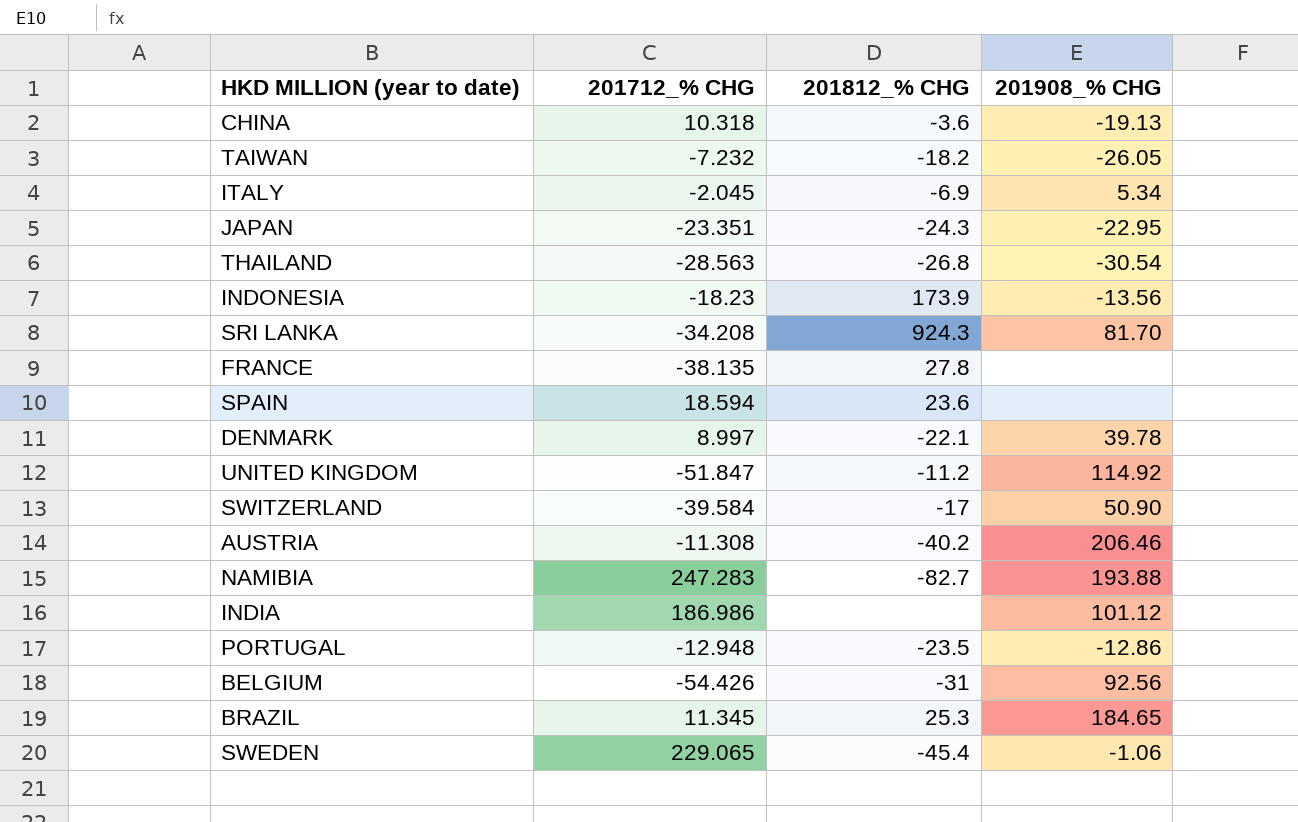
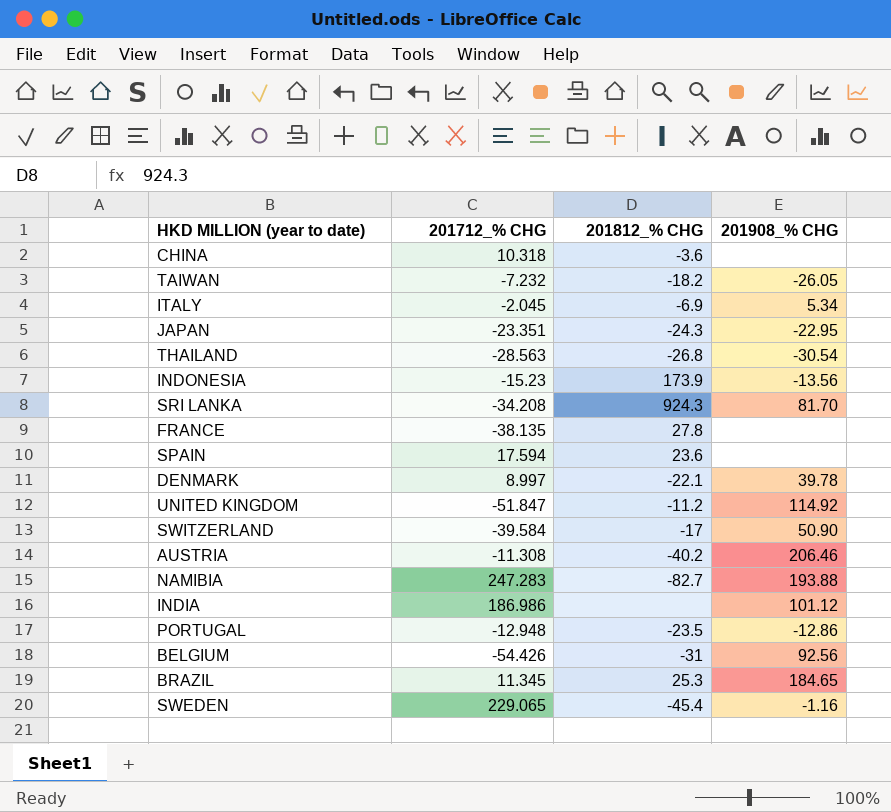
CHINA | 201908_% CHG: -19.13 -> none
INDONESIA | 201712_% CHG: -18.23 -> -15.23
SPAIN | 201712_% CHG: 18.594 -> 17.594
SWEDEN | 201908_% CHG: -1.06 -> -1.16

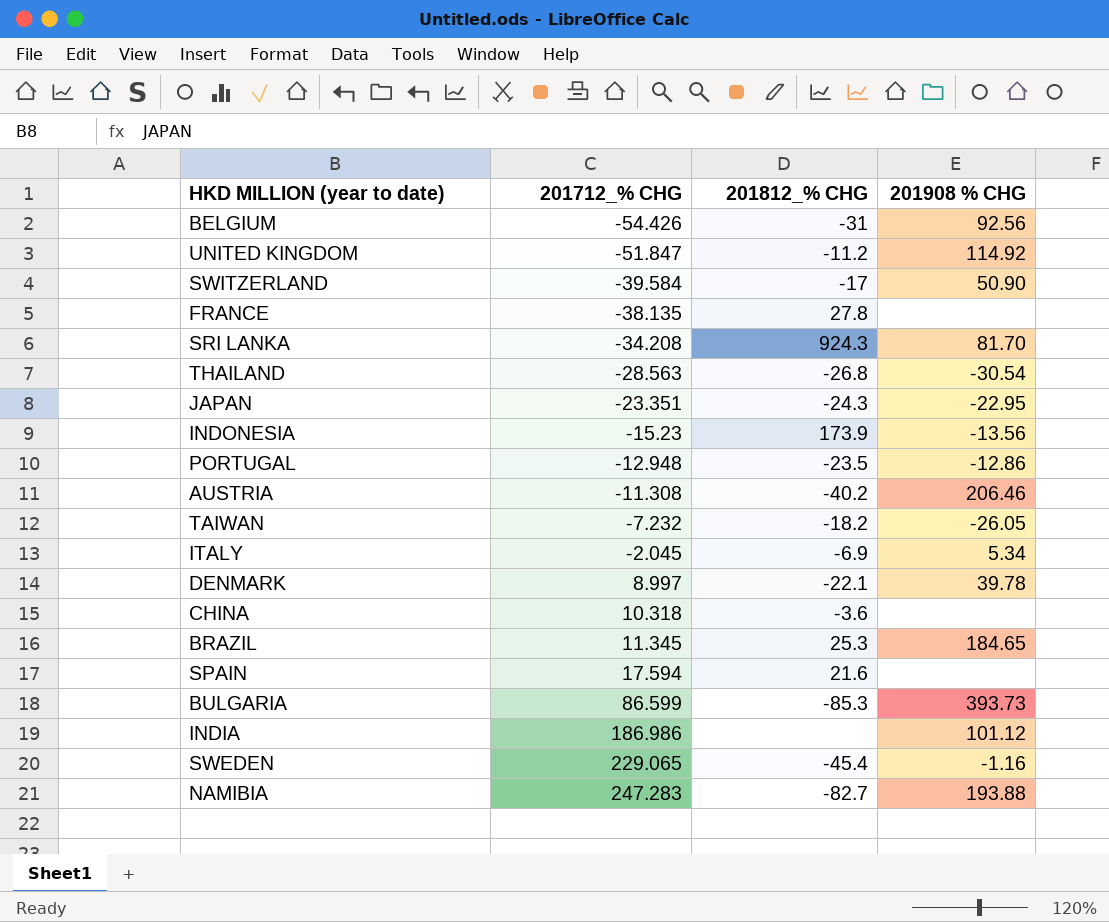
row order: none -> 201712_% CHG ascending
column name: 201908_% CHG -> 201908 % CHG
SPAIN | 201812_% CHG: 23.6 -> 21.6
row BULGARIA: none -> 86.599 | -85.3 | 393.73

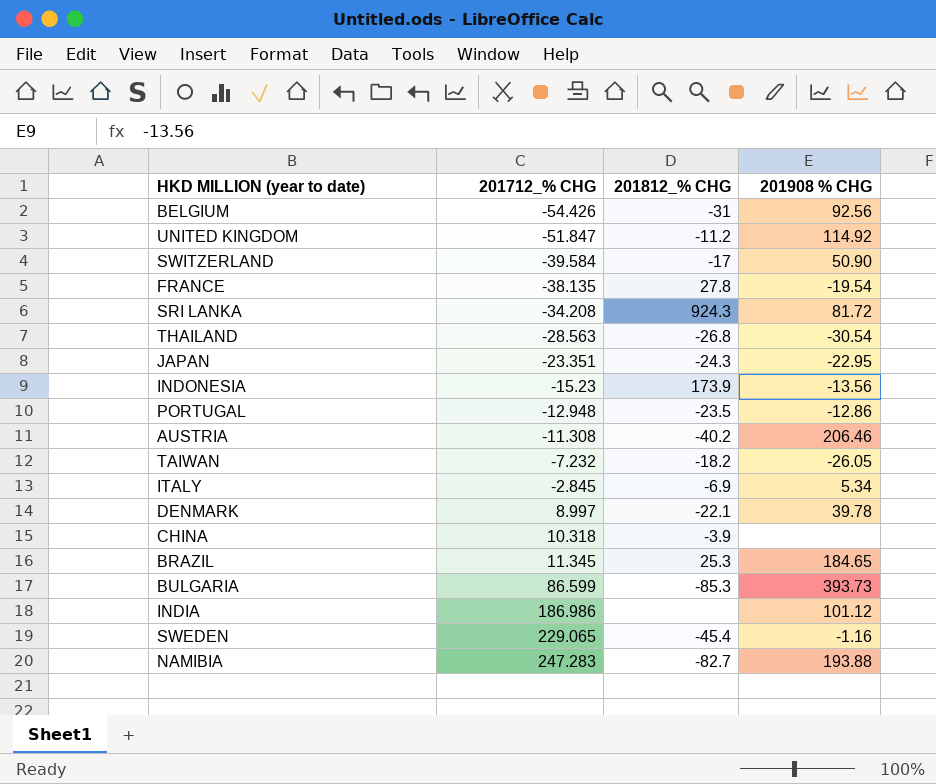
row SPAIN: 17.594 | 21.6 | none -> none
FRANCE | 201908 % CHG: none -> -19.54
SRI LANKA | 201908 % CHG: 81.70 -> 81.72
ITALY | 201712_% CHG: -2.045 -> -2.845
CHINA | 201812_% CHG: -3.6 -> -3.9

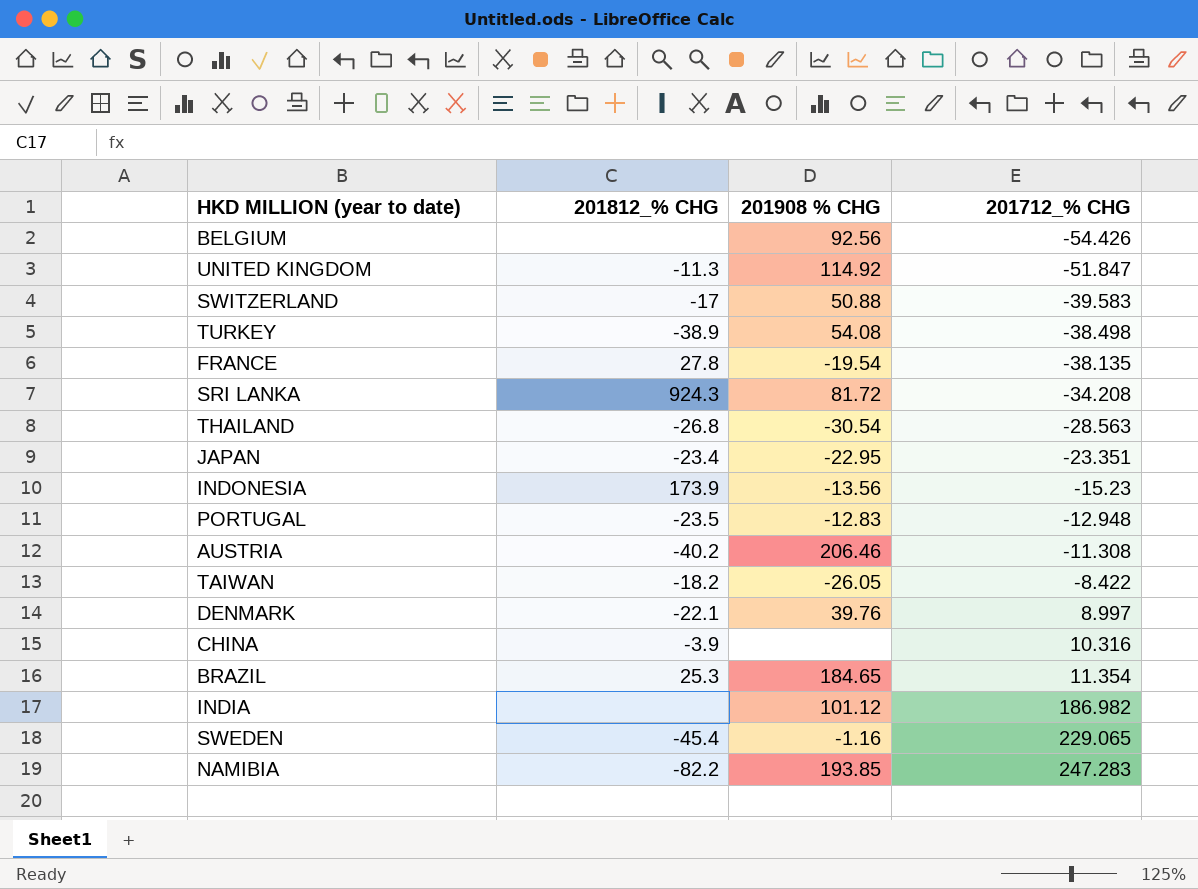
column 201712_% CHG | position: 2 -> 4
row ITALY: -2.845 | -6.9 | 5.34 -> none
row BULGARIA: 86.599 | -85.3 | 393.73 -> none
BELGIUM | 201812_% CHG: -31 -> none
UNITED KINGDOM | 201812_% CHG: -11.2 -> -11.3
SWITZERLAND | 201908 % CHG: 50.90 -> 50.88
SWITZERLAND | 201712_% CHG: -39.584 -> -39.583
row TURKEY: none -> -38.9 | 54.08 | -38.498
JAPAN | 201812_% CHG: -24.3 -> -23.4
PORTUGAL | 201908 % CHG: -12.86 -> -12.83
TAIWAN | 201712_% CHG: -7.232 -> -8.422
DENMARK | 201908 % CHG: 39.78 -> 39.76
CHINA | 201712_% CHG: 10.318 -> 10.316
BRAZIL | 201712_% CHG: 11.345 -> 11.354
INDIA | 201712_% CHG: 186.986 -> 186.982
NAMIBIA | 201812_% CHG: -82.7 -> -82.2
NAMIBIA | 201908 % CHG: 193.88 -> 193.85

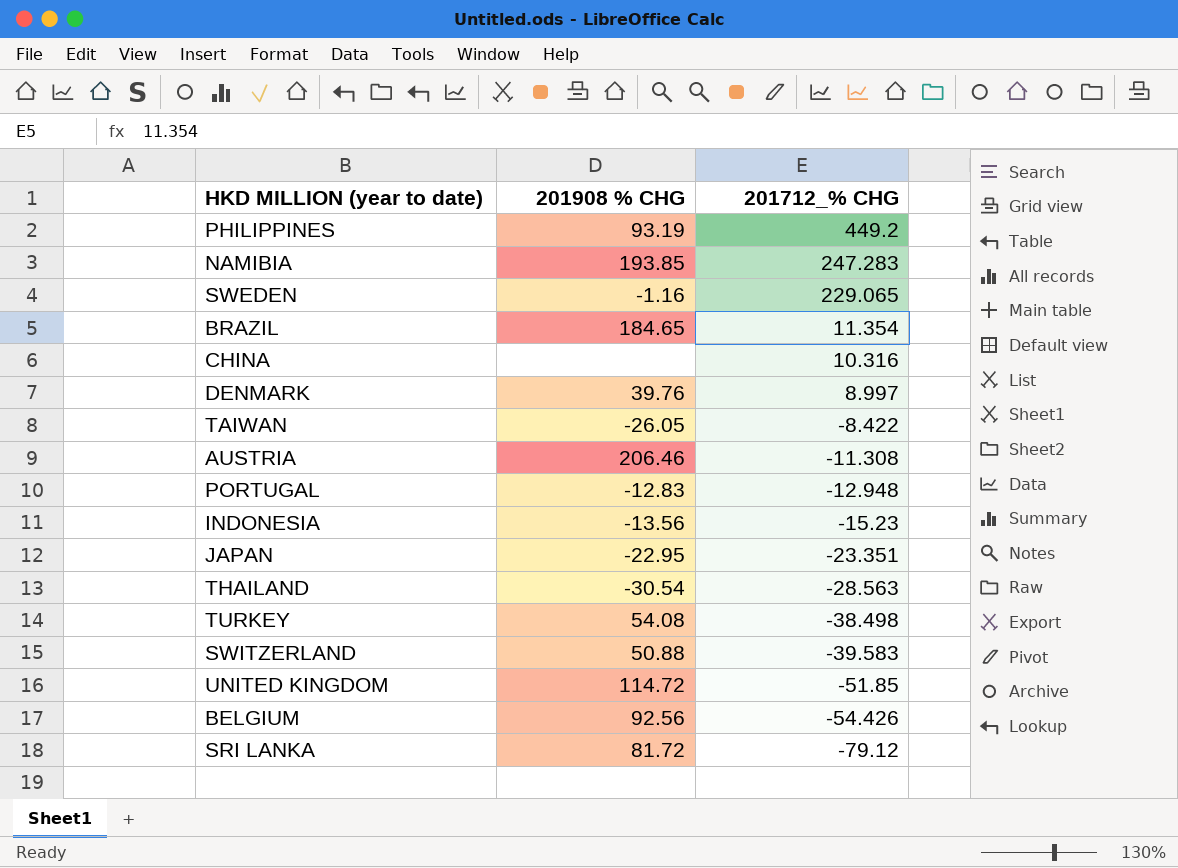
row order: 201712_% CHG ascending -> 201712_% CHG descending
column 201812_% CHG | position: 2 -> none
row FRANCE: 27.8 | -19.54 | -38.135 -> none
row INDIA: none | 101.12 | 186.982 -> none
row PHILIPPINES: none -> 93.19 | 449.2
UNITED KINGDOM | 201908 % CHG: 114.92 -> 114.72
UNITED KINGDOM | 201712_% CHG: -51.847 -> -51.85
SRI LANKA | 201712_% CHG: -34.208 -> -79.12

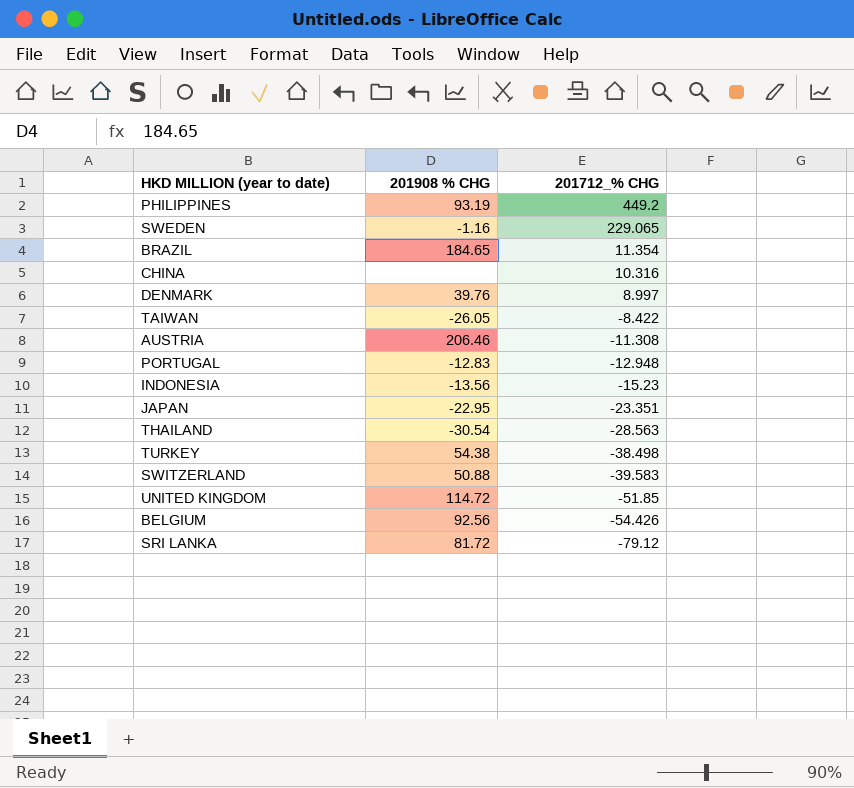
row NAMIBIA: 193.85 | 247.283 -> none
TURKEY | 201908 % CHG: 54.08 -> 54.38

